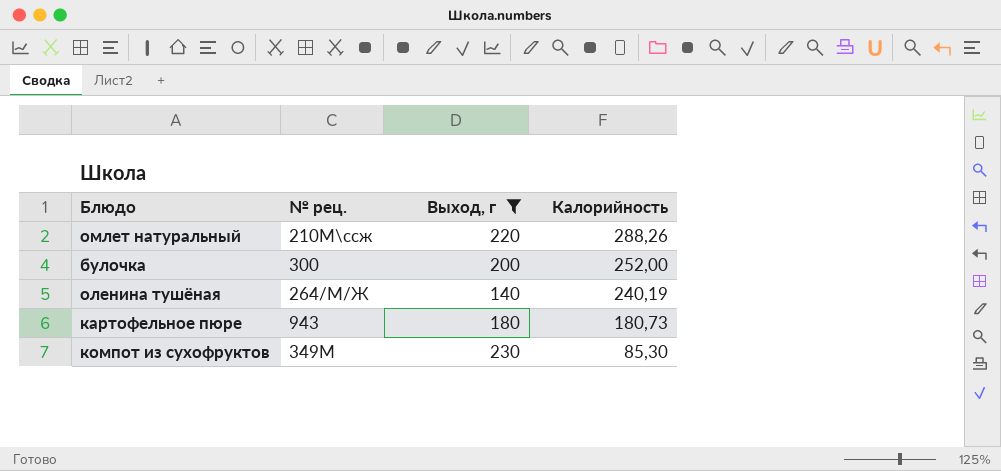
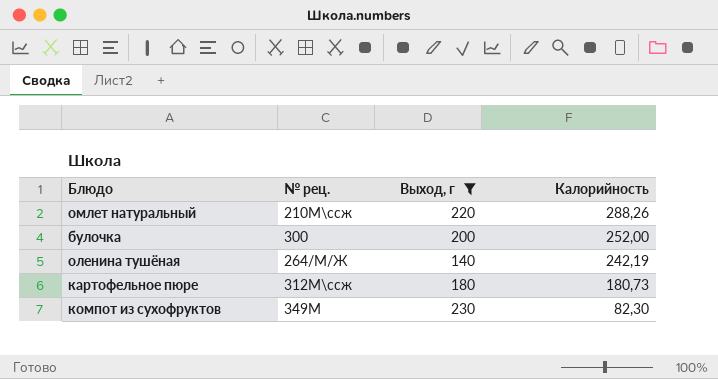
оленина тушёная | Калорийность: 240,19 -> 242,19
картофельное пюре | № рец.: 943 -> 312М\ссж
компот из сухофруктов | Калорийность: 85,30 -> 82,30

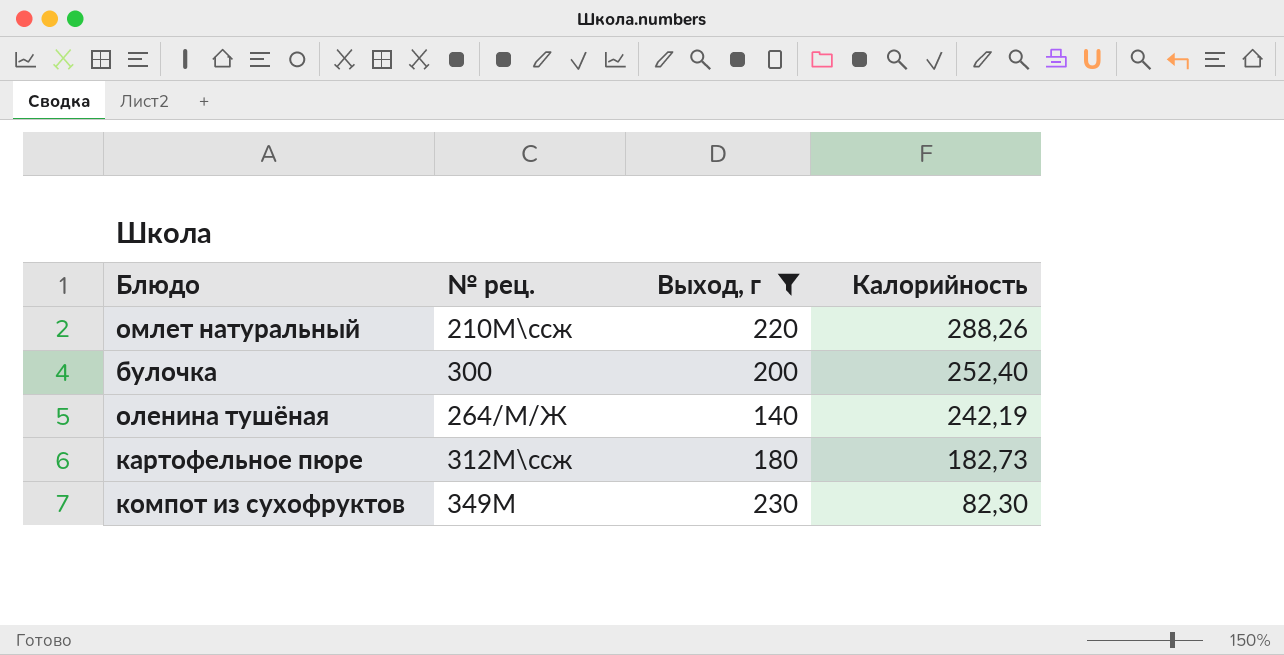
булочка | Калорийность: 252,00 -> 252,40
картофельное пюре | Калорийность: 180,73 -> 182,73

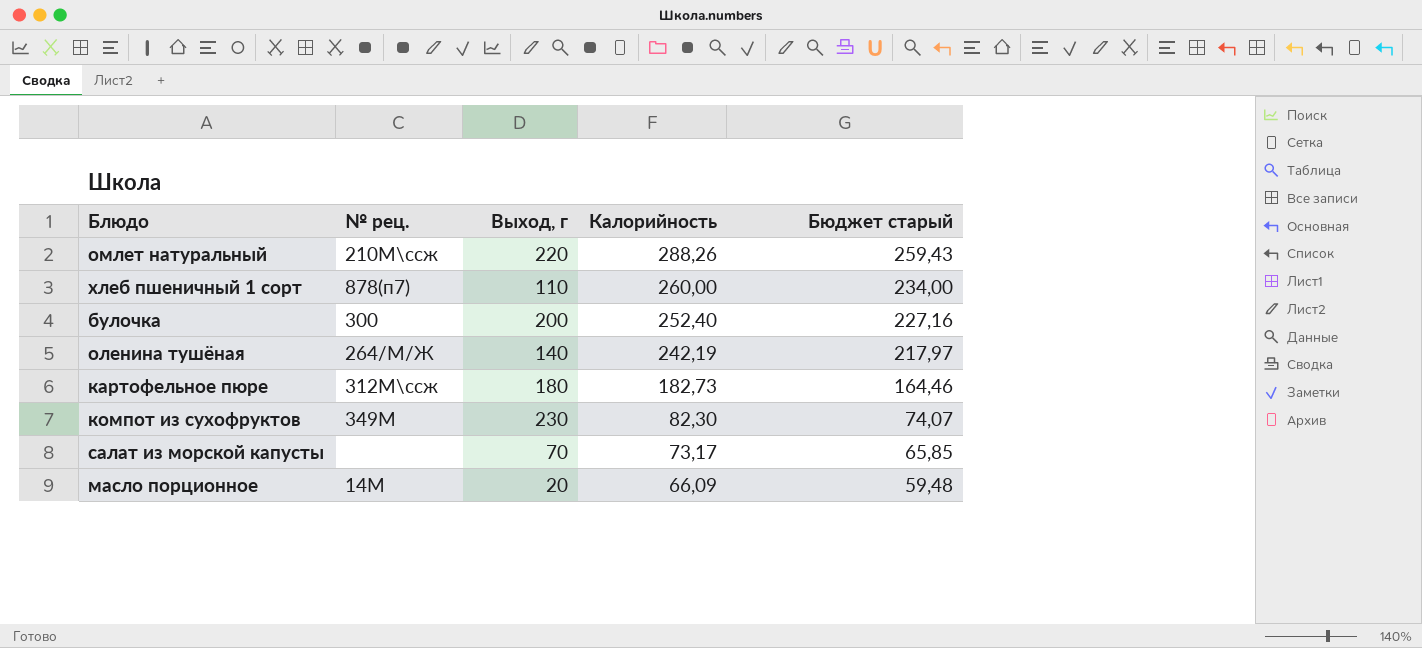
filter: Выход, г >= 140 -> none
column Бюджет старый | formula: none -> [Калорийность] * 0,9

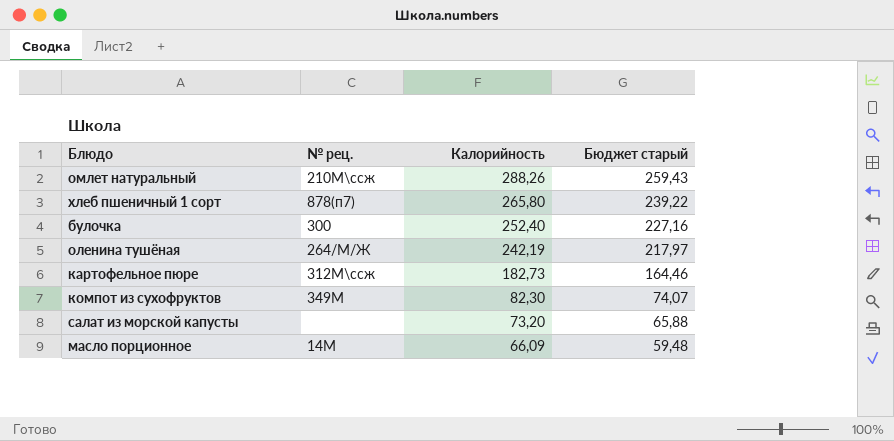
column Выход, г | position: 3 -> none
хлеб пшеничный 1 сорт | Калорийность: 260,00 -> 265,80
хлеб пшеничный 1 сорт | Бюджет старый: 234,00 -> 239,22
салат из морской капусты | Калорийность: 73,17 -> 73,20
салат из морской капусты | Бюджет старый: 65,85 -> 65,88

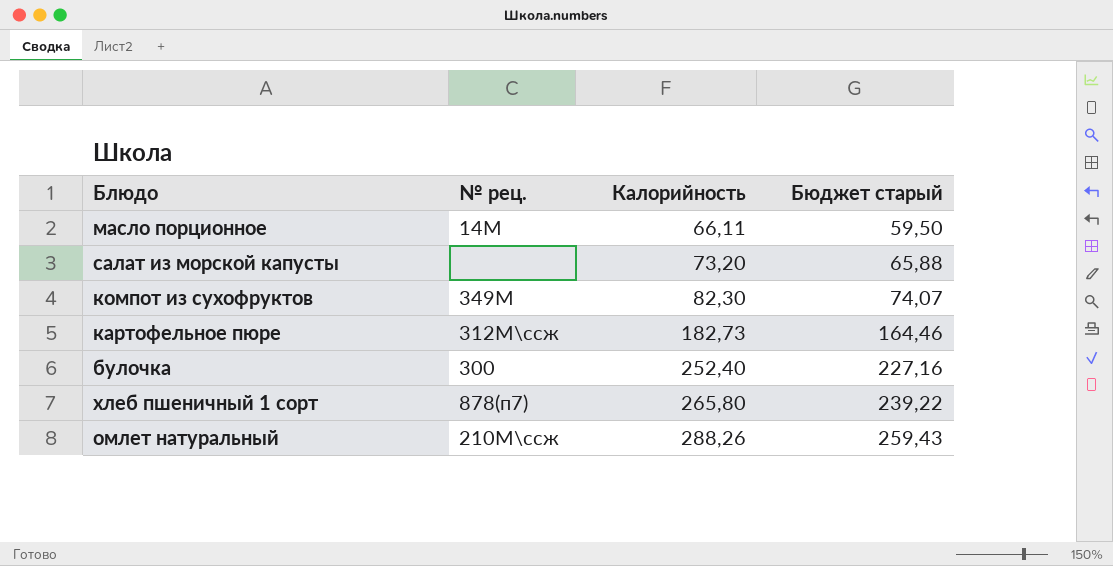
row order: Калорийность descending -> Калорийность ascending
row оленина тушёная: 264/М/Ж | 242,19 | 217,97 -> none
масло порционное | Калорийность: 66,09 -> 66,11
масло порционное | Бюджет старый: 59,48 -> 59,50

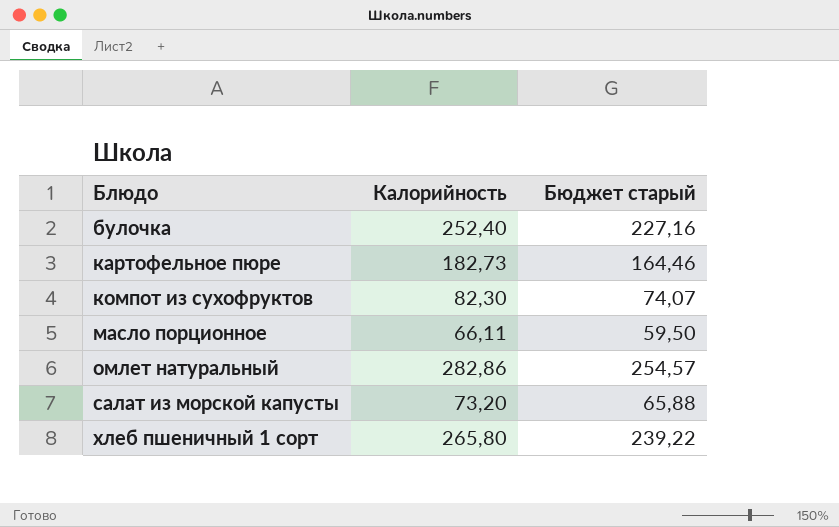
row order: Калорийность ascending -> Блюдо ascending
column № рец. | position: 2 -> none
омлет натуральный | Калорийность: 288,26 -> 282,86
омлет натуральный | Бюджет старый: 259,43 -> 254,57

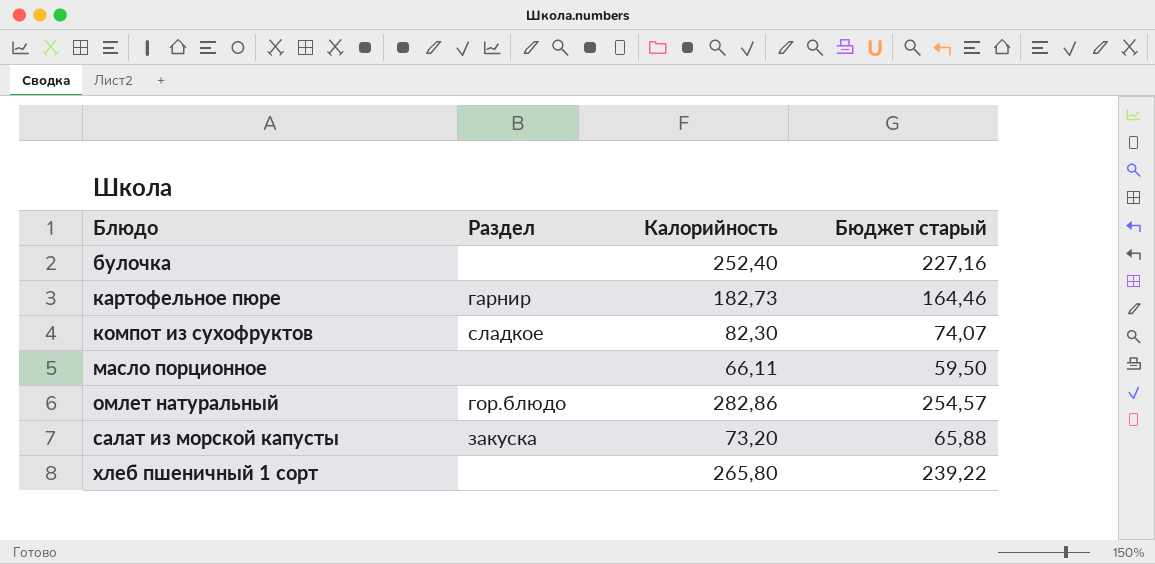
column Раздел | position: none -> 2

